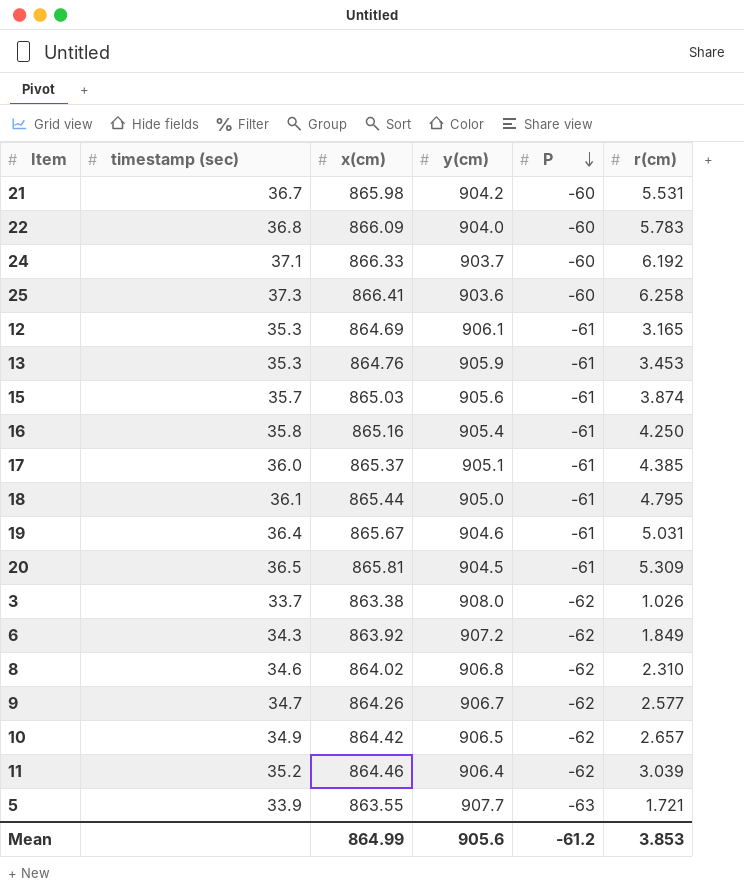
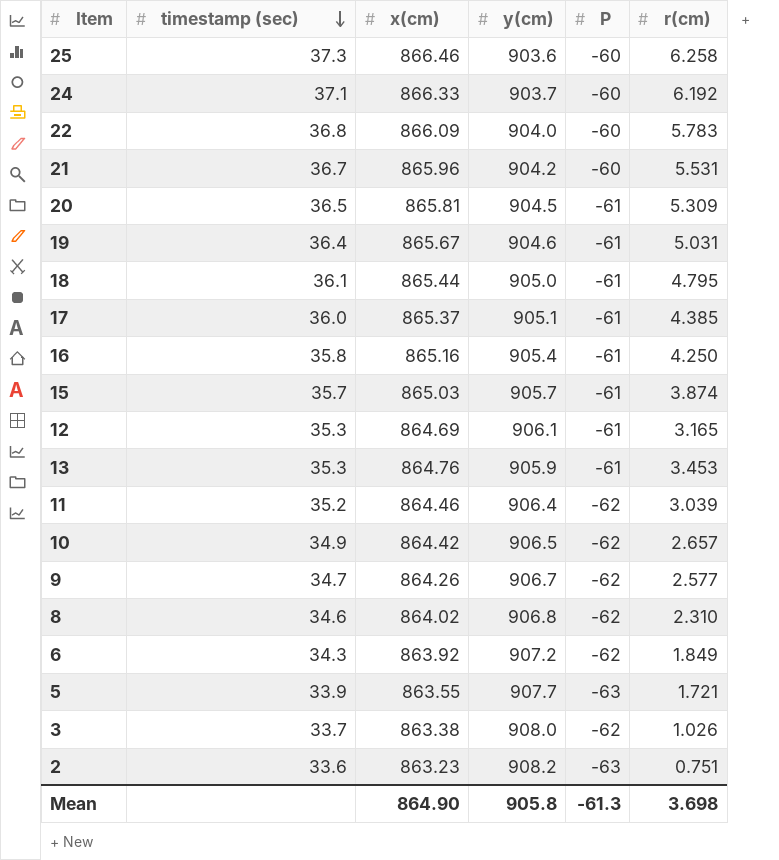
row order: P descending -> timestamp (sec) descending
25 | x(cm): 866.41 -> 866.46
21 | x(cm): 865.98 -> 865.96
15 | y(cm): 905.6 -> 905.7
row 2: none -> 33.6 | 863.23 | 908.2 | -63 | 0.751
Mean | x(cm): 864.99 -> 864.90
Mean | y(cm): 905.6 -> 905.8
Mean | P: -61.2 -> -61.3
Mean | r(cm): 3.853 -> 3.698

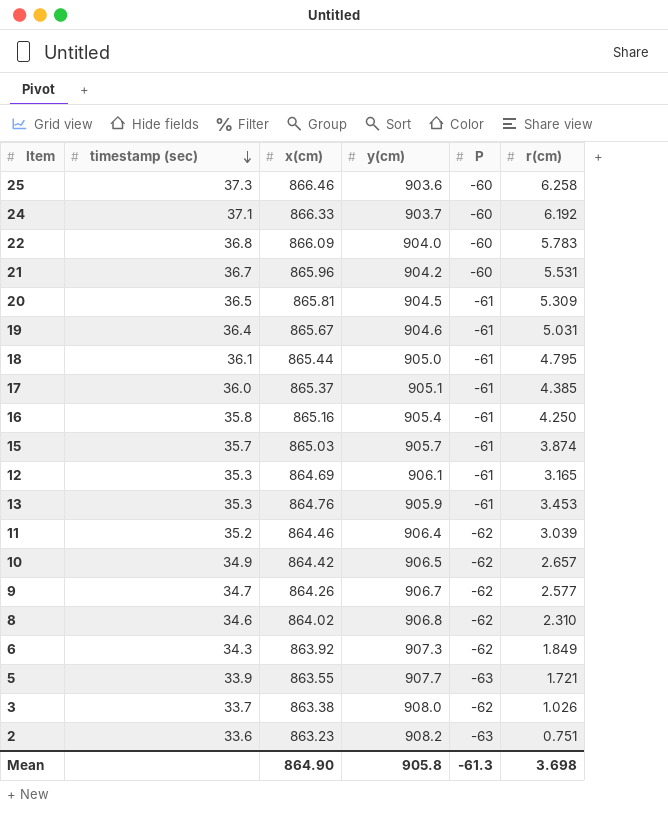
6 | y(cm): 907.2 -> 907.3

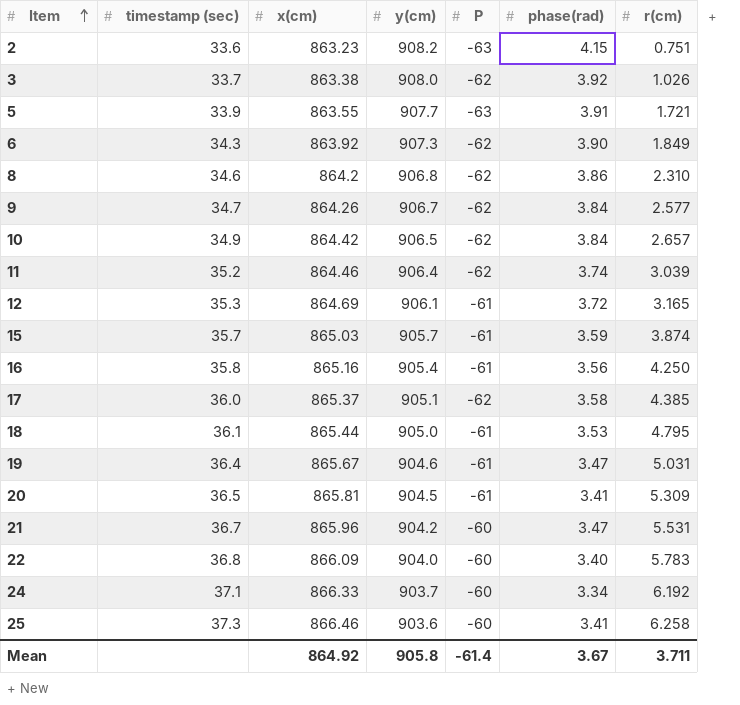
row order: timestamp (sec) descending -> Item ascending
column phase(rad) | position: none -> 6
row 13: 35.3 | 864.76 | 905.9 | -61 | 3.453 -> none
8 | x(cm): 864.02 -> 864.2
17 | P: -61 -> -62
Mean | x(cm): 864.90 -> 864.92
Mean | P: -61.3 -> -61.4
Mean | r(cm): 3.698 -> 3.711

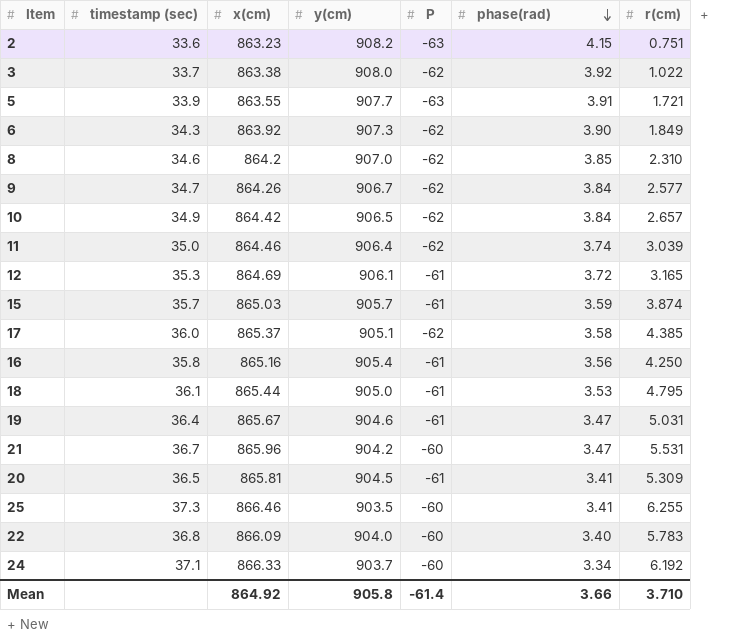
row order: Item ascending -> phase(rad) descending
3 | r(cm): 1.026 -> 1.022
8 | y(cm): 906.8 -> 907.0
8 | phase(rad): 3.86 -> 3.85
11 | timestamp (sec): 35.2 -> 35.0
25 | y(cm): 903.6 -> 903.5
25 | r(cm): 6.258 -> 6.255
Mean | phase(rad): 3.67 -> 3.66
Mean | r(cm): 3.711 -> 3.710

